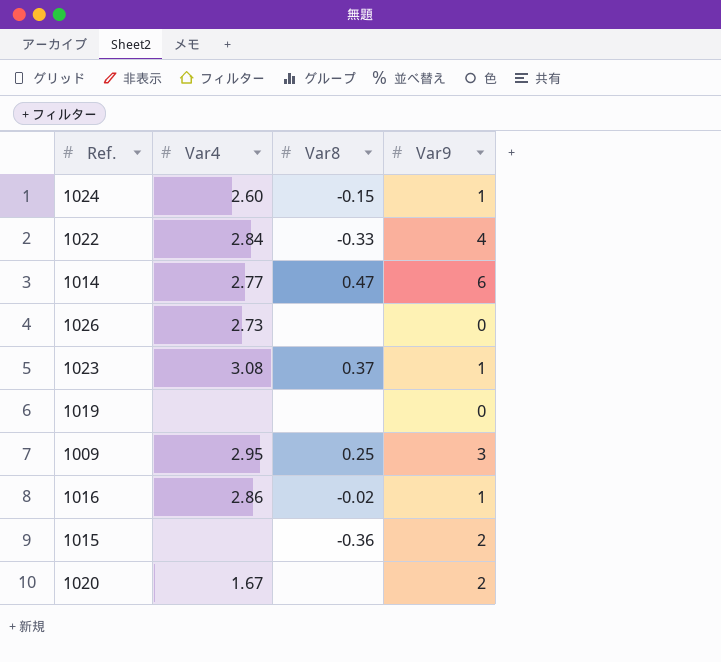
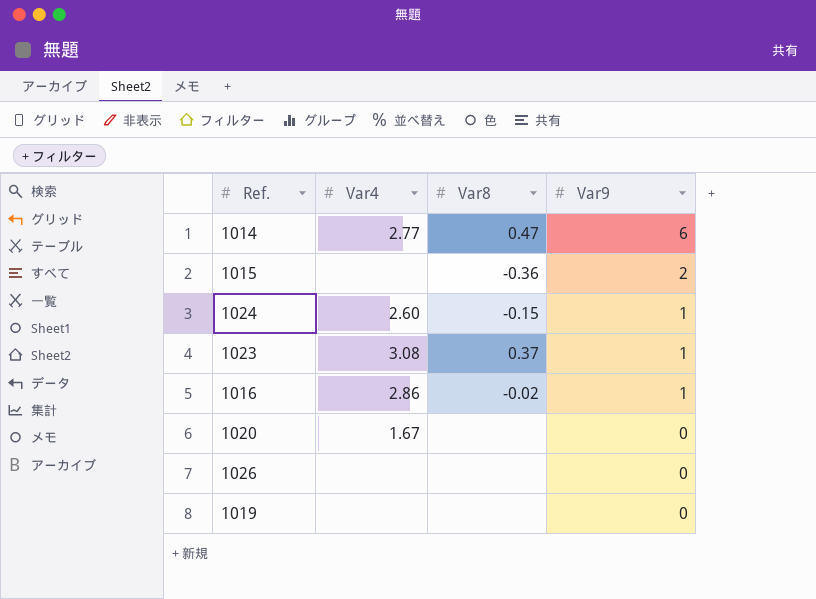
row order: none -> Var9 descending
row 1022: 2.84 | -0.33 | 4 -> none
row 1009: 2.95 | 0.25 | 3 -> none
1020 | Var9: 2 -> 0
1026 | Var4: 2.73 -> none

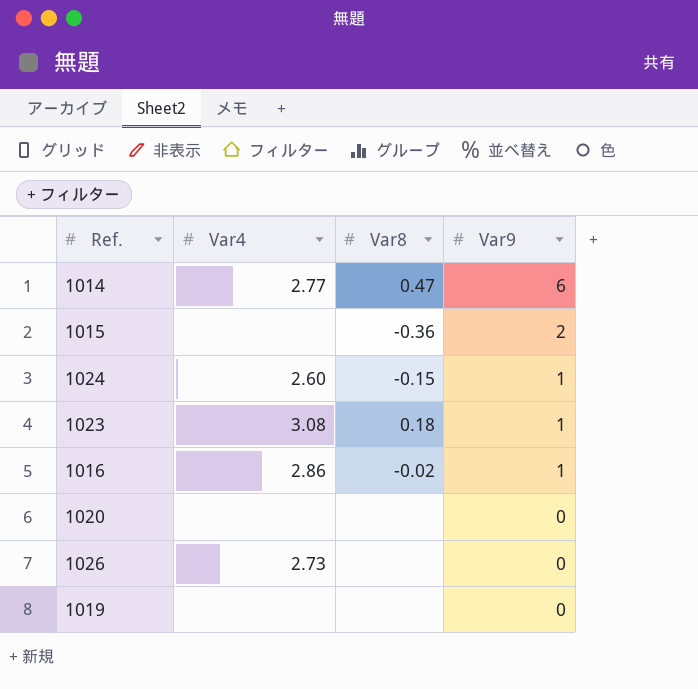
1023 | Var8: 0.37 -> 0.18
1020 | Var4: 1.67 -> none
1026 | Var4: none -> 2.73

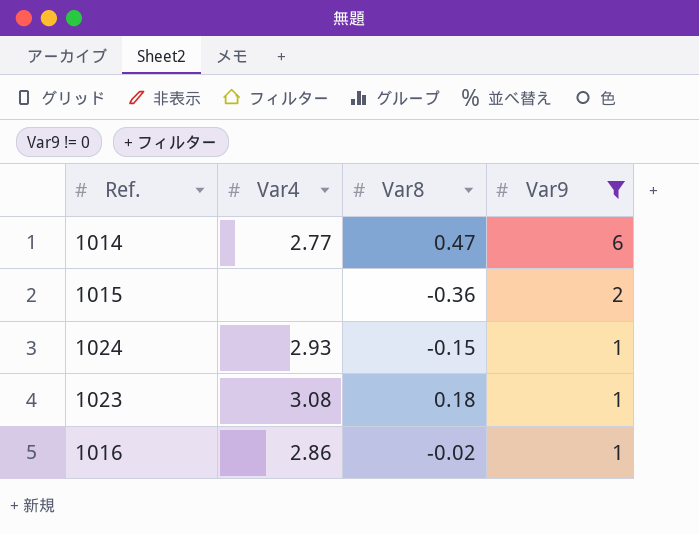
filter: none -> Var9 != 0
1024 | Var4: 2.60 -> 2.93

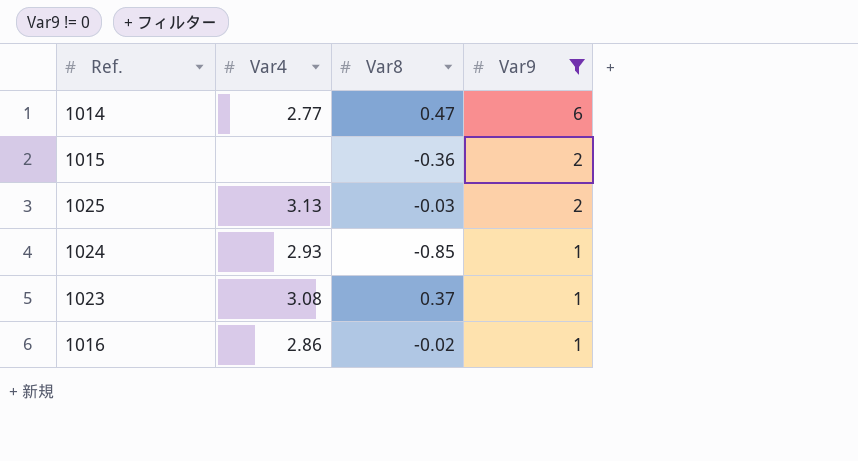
row 1025: none -> 3.13 | -0.03 | 2
1024 | Var8: -0.15 -> -0.85
1023 | Var8: 0.18 -> 0.37

